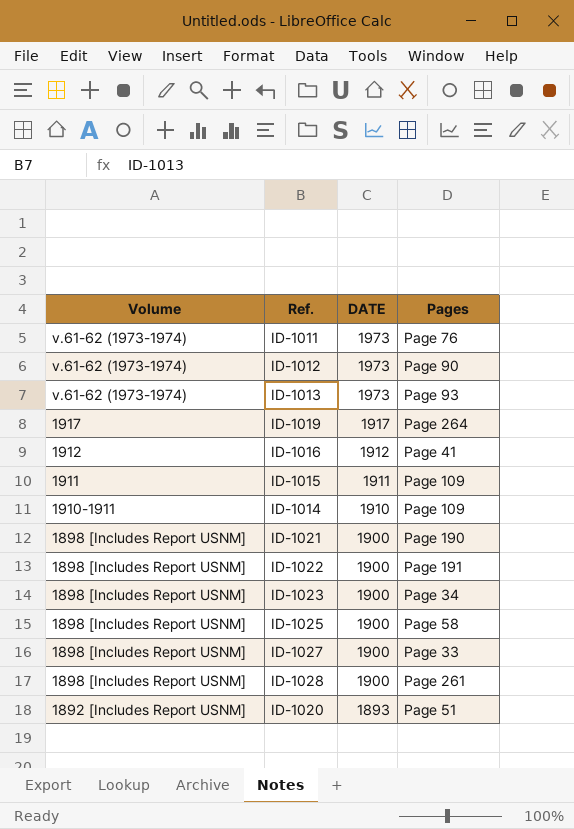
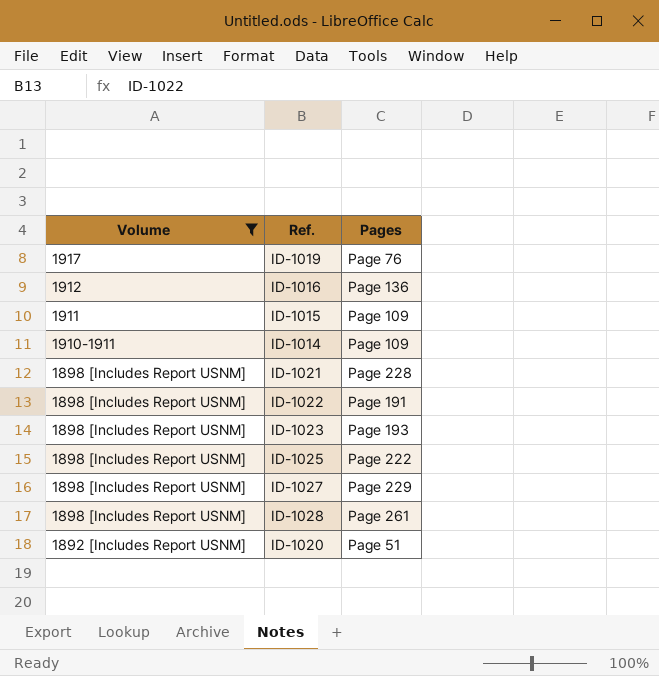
filter: none -> Volume != v.61-62 (1973-1974)
column DATE | position: 3 -> none
ID-1019 | Pages: Page 264 -> Page 76
ID-1016 | Pages: Page 41 -> Page 136
ID-1021 | Pages: Page 190 -> Page 228
ID-1023 | Pages: Page 34 -> Page 193
ID-1025 | Pages: Page 58 -> Page 222
ID-1027 | Pages: Page 33 -> Page 229

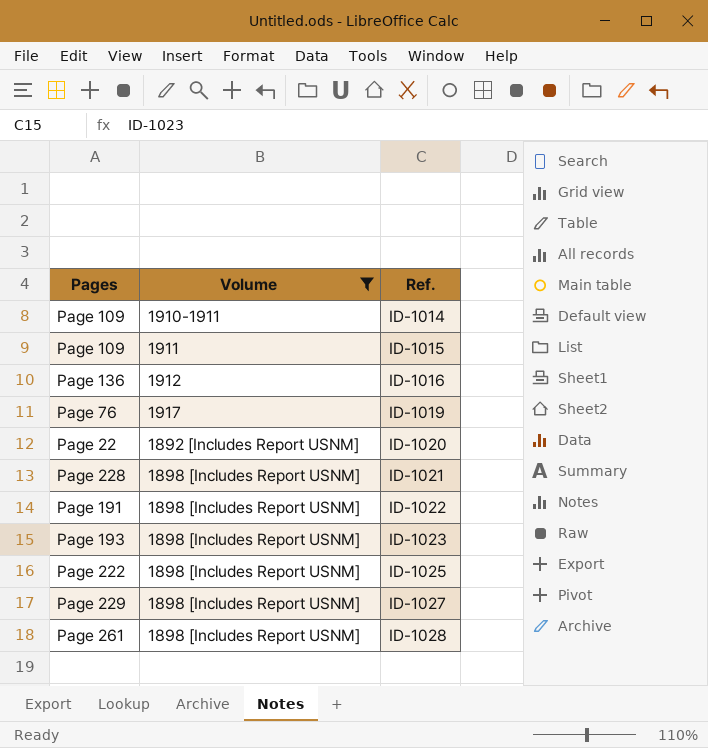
row order: Volume descending -> Ref. ascending
column Pages | position: 3 -> 1
ID-1020 | Pages: Page 51 -> Page 22

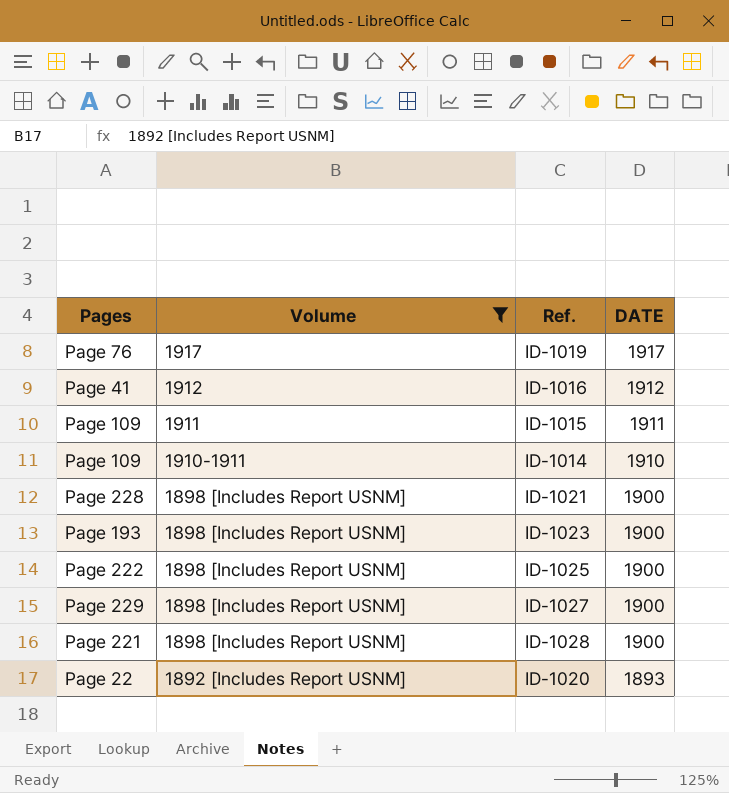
row order: Ref. ascending -> Volume descending
column DATE | position: none -> 4
row ID-1022: Page 191 | 1898 [Includes Report USNM] -> none
ID-1016 | Pages: Page 136 -> Page 41
ID-1028 | Pages: Page 261 -> Page 221

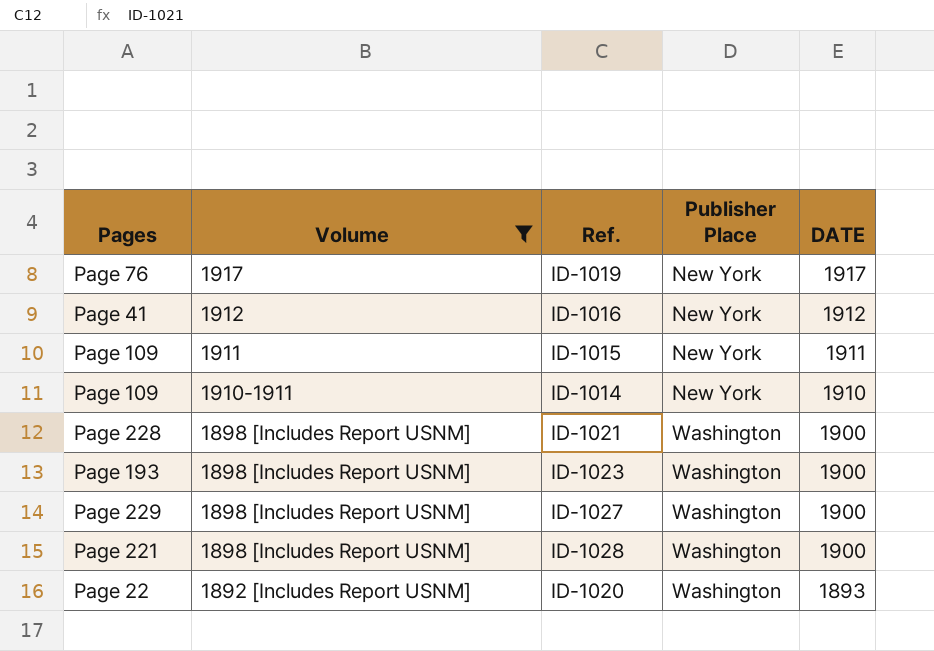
column Publisher Place | position: none -> 4
row ID-1025: Page 222 | 1898 [Includes Report USNM] | 1900 -> none

